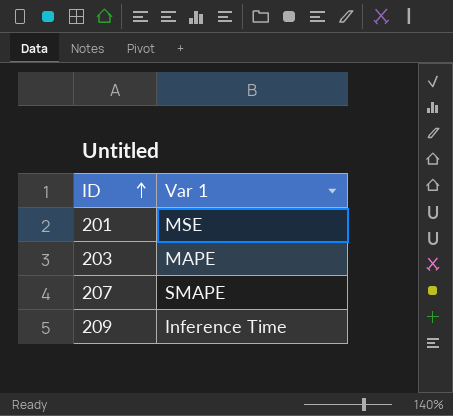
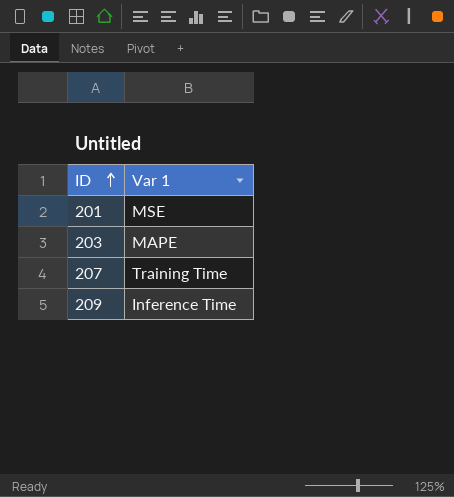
207 | Var 1: SMAPE -> Training Time

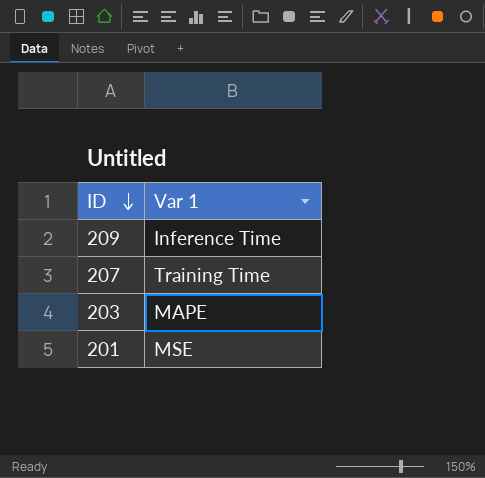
row order: ID ascending -> ID descending

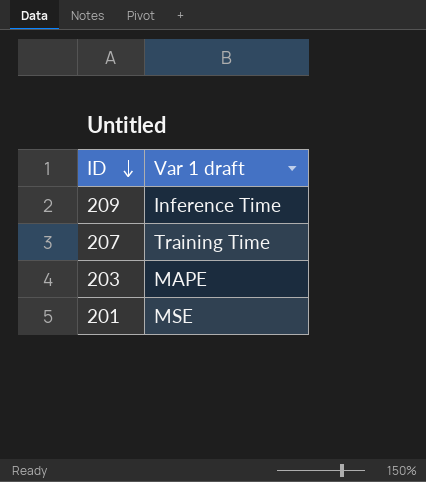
column name: Var 1 -> Var 1 draft

